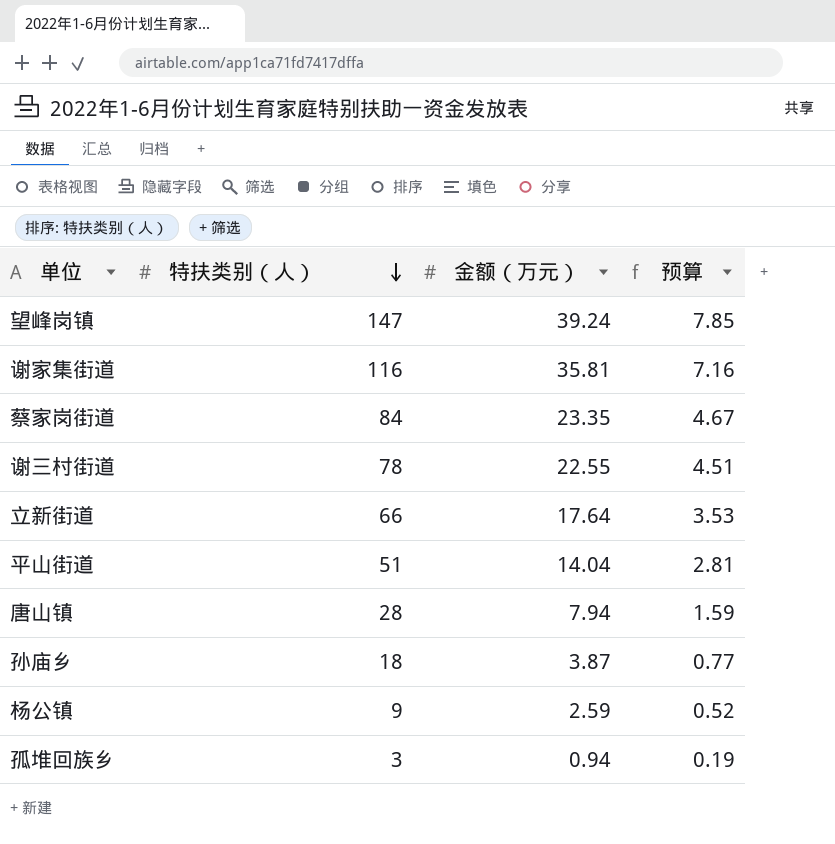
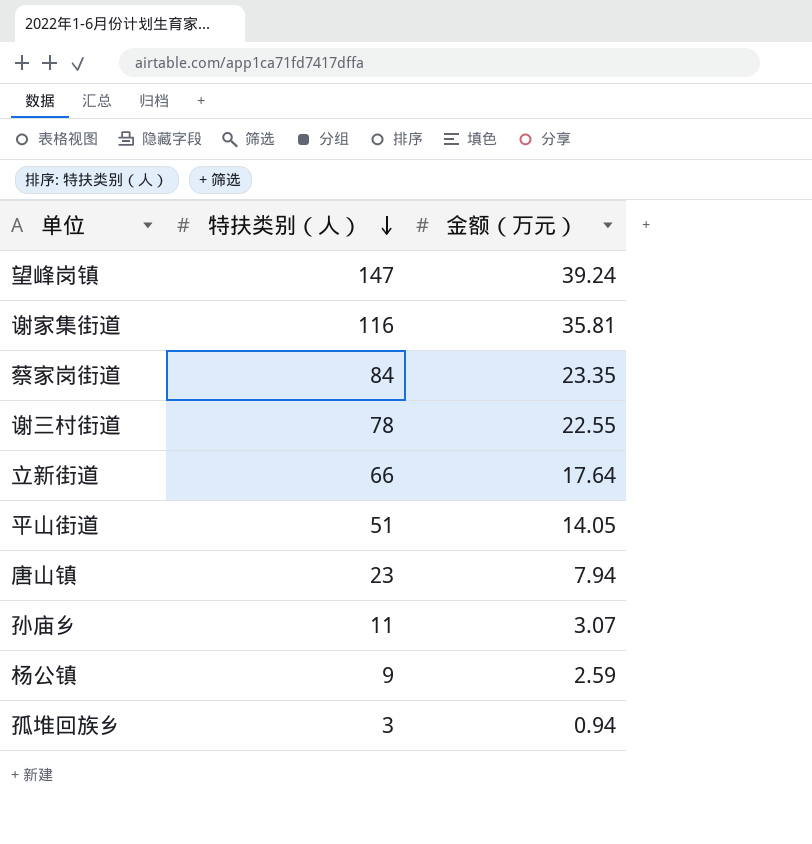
column 预算 | formula: [金额（万元）] * 0.2 -> none
平山街道 | 金额（万元）: 14.04 -> 14.05
唐山镇 | 特扶类别（人）: 28 -> 23
孙庙乡 | 特扶类别（人）: 18 -> 11
孙庙乡 | 金额（万元）: 3.87 -> 3.07

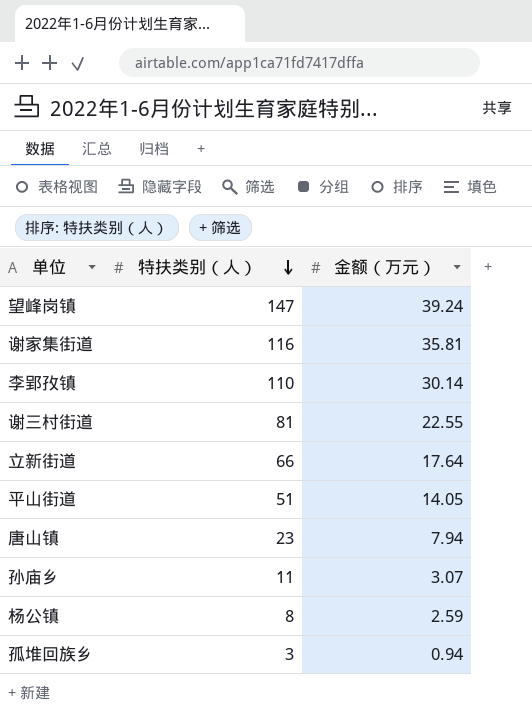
row 蔡家岗街道: 84 | 23.35 -> none
row 李郢孜镇: none -> 110 | 30.14
谢三村街道 | 特扶类别（人）: 78 -> 81
杨公镇 | 特扶类别（人）: 9 -> 8

